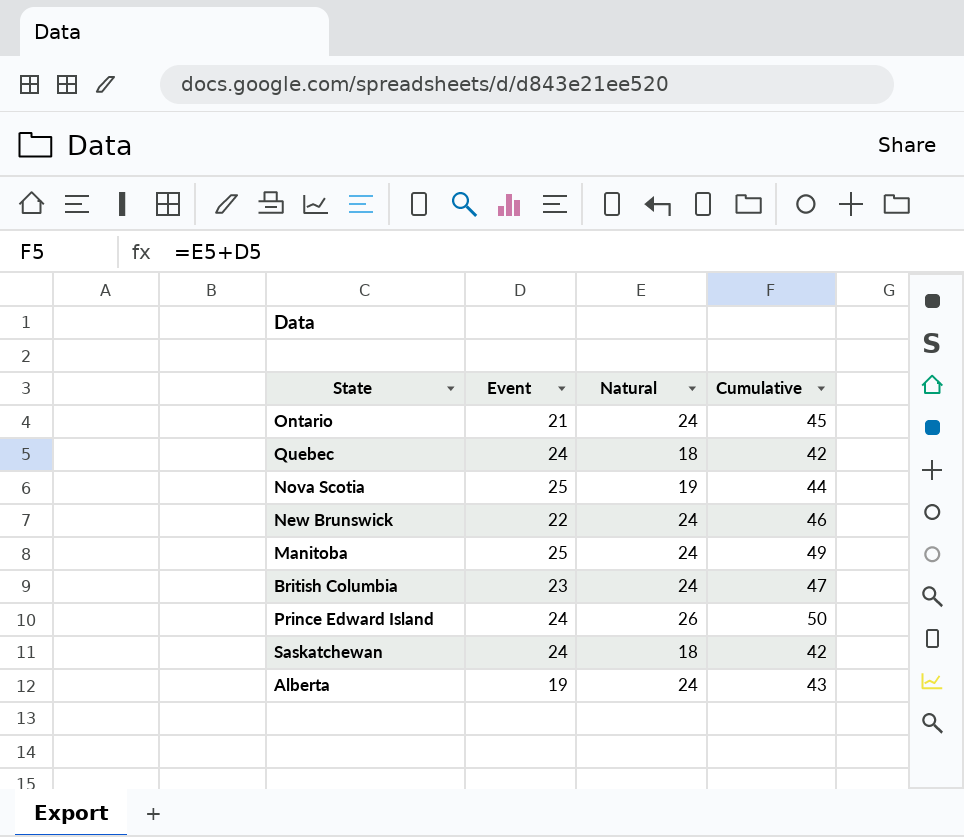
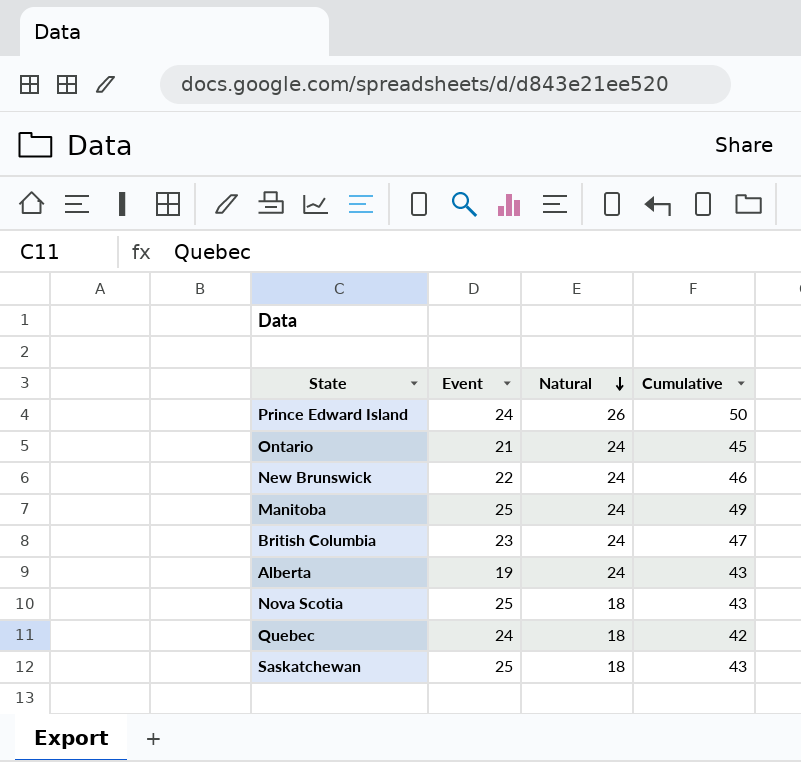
row order: none -> Natural descending
Nova Scotia | Natural: 19 -> 18
Nova Scotia | Cumulative: 44 -> 43
Saskatchewan | Event: 24 -> 25
Saskatchewan | Cumulative: 42 -> 43

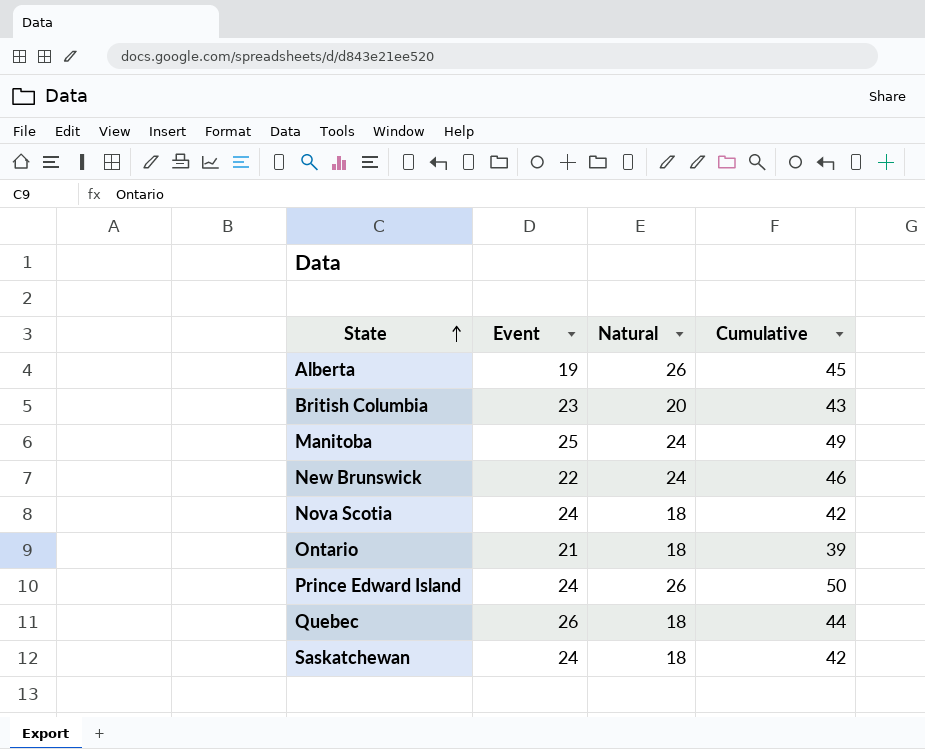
row order: Natural descending -> State ascending
Alberta | Natural: 24 -> 26
Alberta | Cumulative: 43 -> 45
British Columbia | Natural: 24 -> 20
British Columbia | Cumulative: 47 -> 43
Nova Scotia | Event: 25 -> 24
Nova Scotia | Cumulative: 43 -> 42
Ontario | Natural: 24 -> 18
Ontario | Cumulative: 45 -> 39
Quebec | Event: 24 -> 26
Quebec | Cumulative: 42 -> 44
Saskatchewan | Event: 25 -> 24
Saskatchewan | Cumulative: 43 -> 42

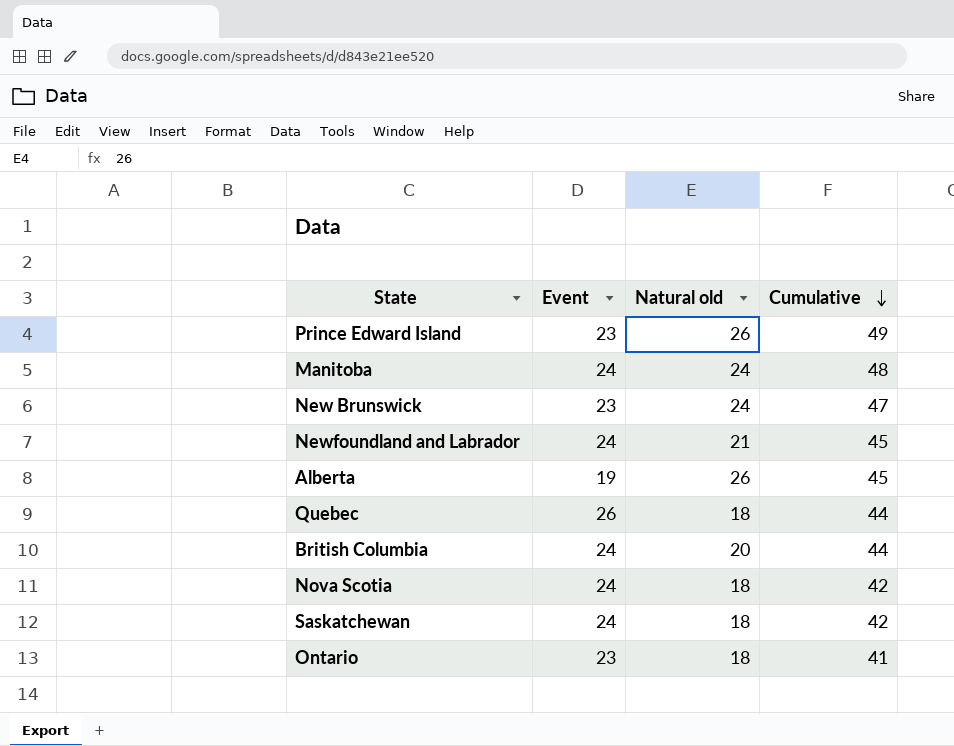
row order: State ascending -> Cumulative descending
column name: Natural -> Natural old
Prince Edward Island | Event: 24 -> 23
Prince Edward Island | Cumulative: 50 -> 49
Manitoba | Event: 25 -> 24
Manitoba | Cumulative: 49 -> 48
New Brunswick | Event: 22 -> 23
New Brunswick | Cumulative: 46 -> 47
row Newfoundland and Labrador: none -> 24 | 21 | 45
British Columbia | Event: 23 -> 24
British Columbia | Cumulative: 43 -> 44
Ontario | Event: 21 -> 23
Ontario | Cumulative: 39 -> 41

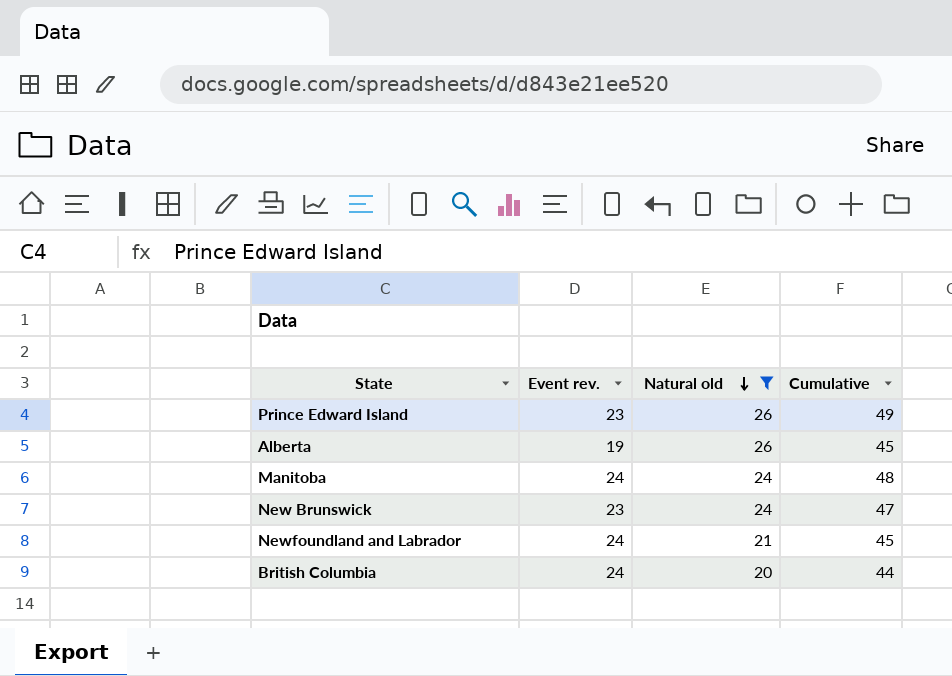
filter: none -> Natural old != 18
row order: Cumulative descending -> Natural old descending
column name: Event -> Event rev.

